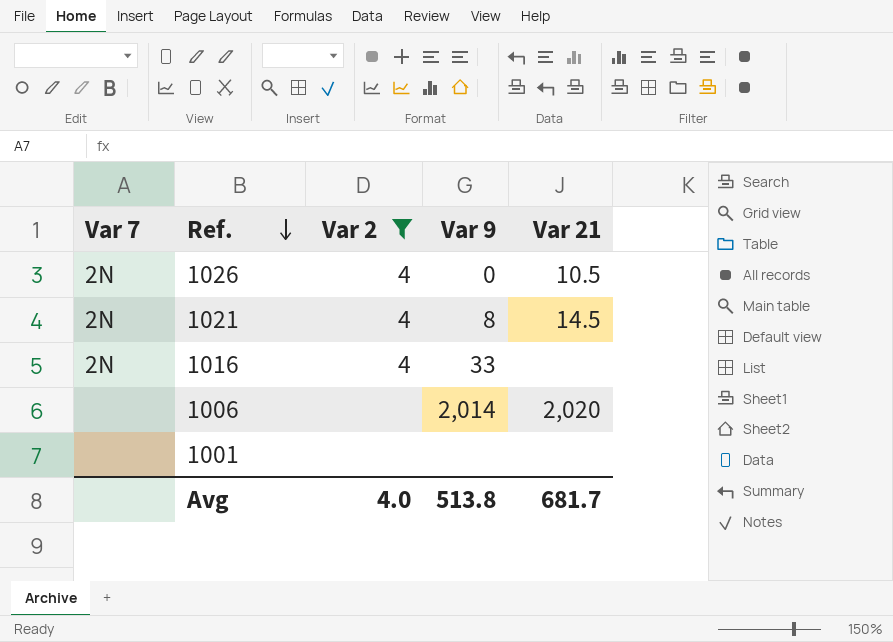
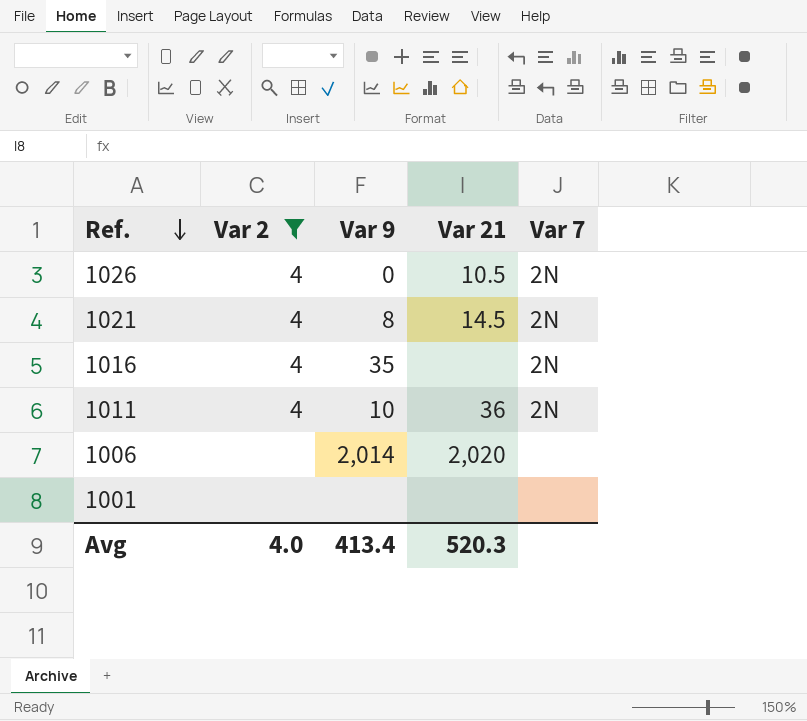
column Var 7 | position: 1 -> 5
1016 | Var 9: 33 -> 35
row 1011: none -> 4 | 10 | 36 | 2N
Avg | Var 9: 513.8 -> 413.4
Avg | Var 21: 681.7 -> 520.3

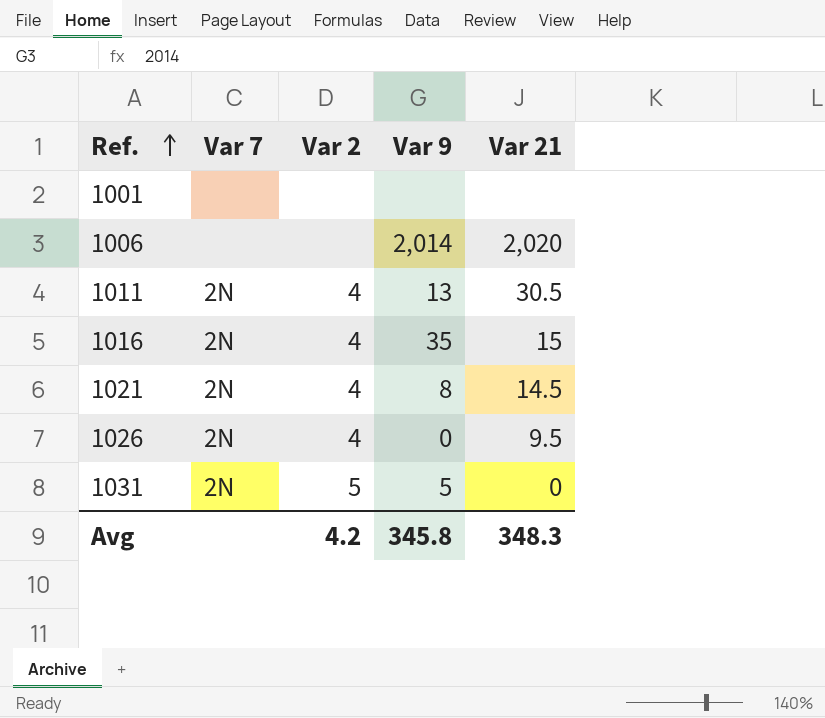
filter: Var 2 != 5 -> none
row order: Ref. descending -> Ref. ascending
column Var 7 | position: 5 -> 2
1011 | Var 9: 10 -> 13
1011 | Var 21: 36 -> 30.5
1016 | Var 21: none -> 15
1026 | Var 21: 10.5 -> 9.5
Avg | Var 2: 4.0 -> 4.2
Avg | Var 9: 413.4 -> 345.8
Avg | Var 21: 520.3 -> 348.3

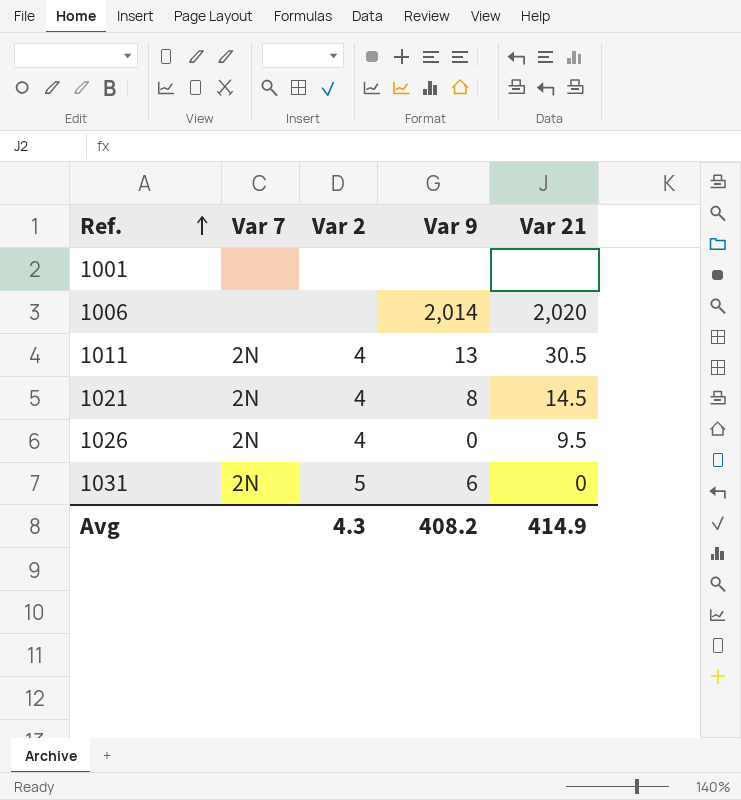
row 1016: 2N | 4 | 35 | 15 -> none
1031 | Var 9: 5 -> 6
Avg | Var 2: 4.2 -> 4.3
Avg | Var 9: 345.8 -> 408.2
Avg | Var 21: 348.3 -> 414.9

